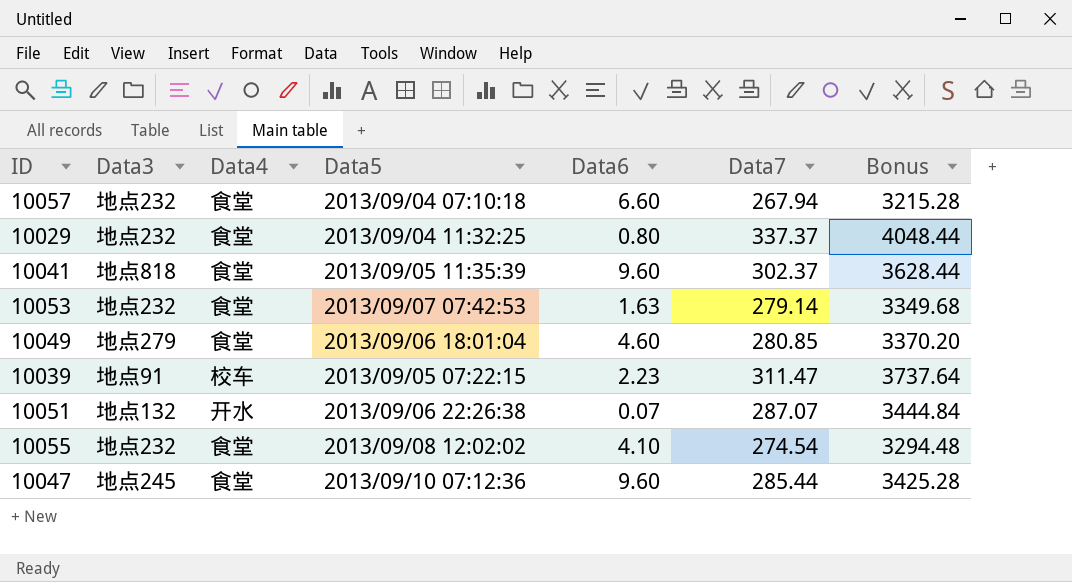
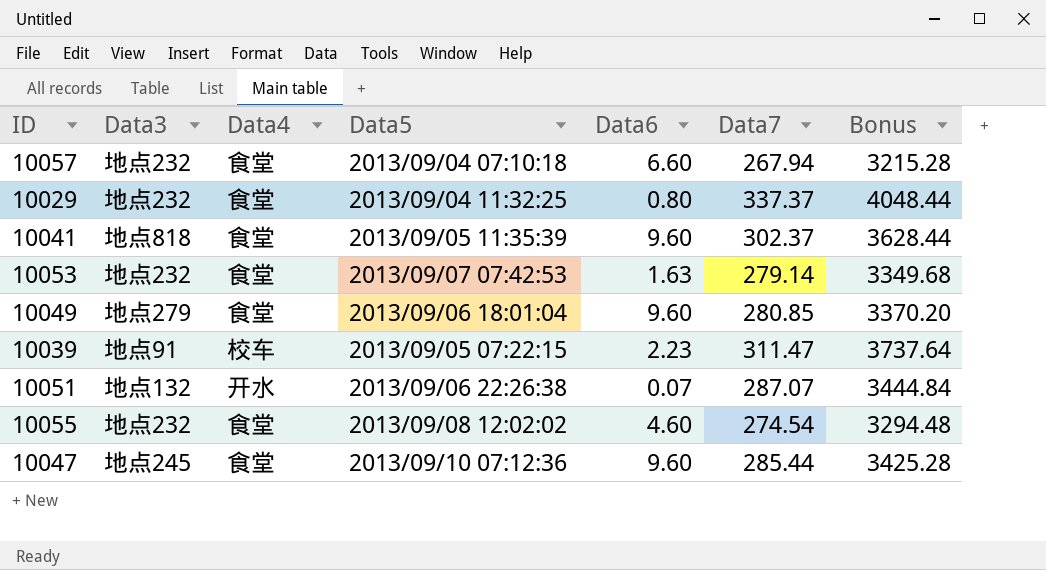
10049 | Data6: 4.60 -> 9.60
10055 | Data6: 4.10 -> 4.60

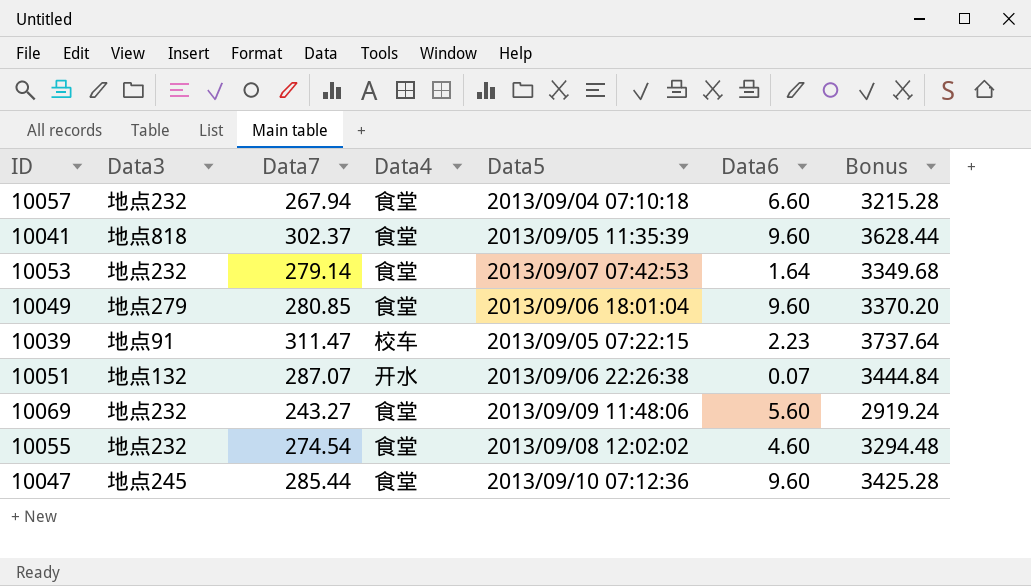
column Data7 | position: 6 -> 3
row 10029: 地点232 | 食堂 | 2013/09/04 11:32:25 | 0.80 | 337.37 | 4048.44 -> none
10053 | Data6: 1.63 -> 1.64
row 10069: none -> 地点232 | 243.27 | 食堂 | 2013/09/09 11:48:06 | 5.60 | 2919.24

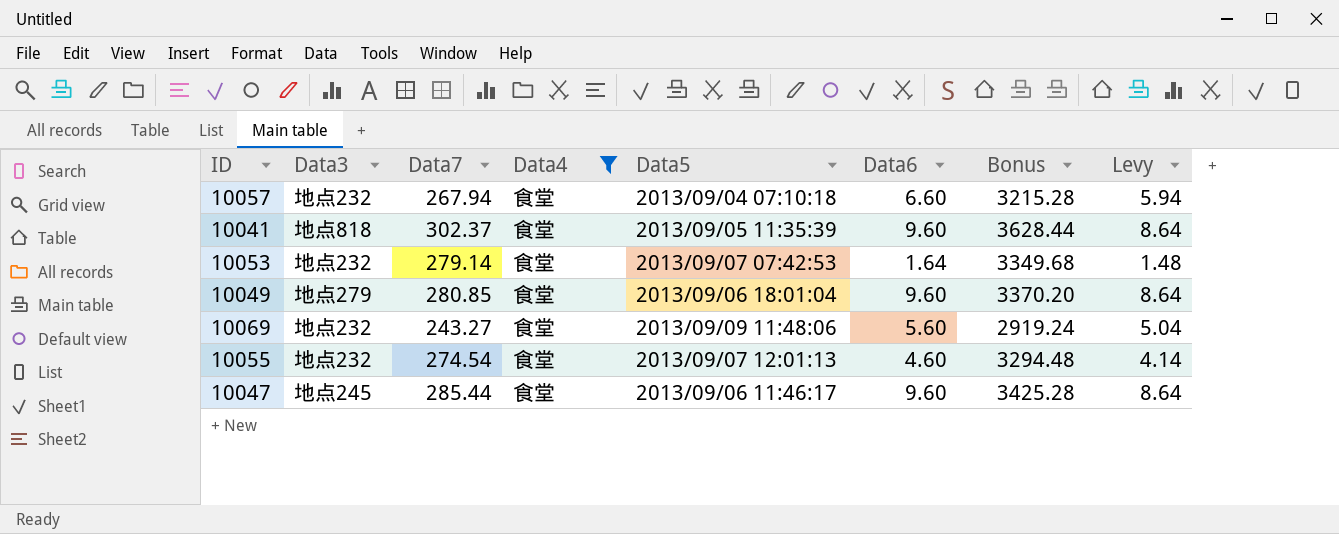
filter: none -> Data4 = 食堂
column Levy | formula: none -> [Data6] * 0.9
10055 | Data5: 2013/09/08 12:02:02 -> 2013/09/07 12:01:13
10047 | Data5: 2013/09/10 07:12:36 -> 2013/09/06 11:46:17

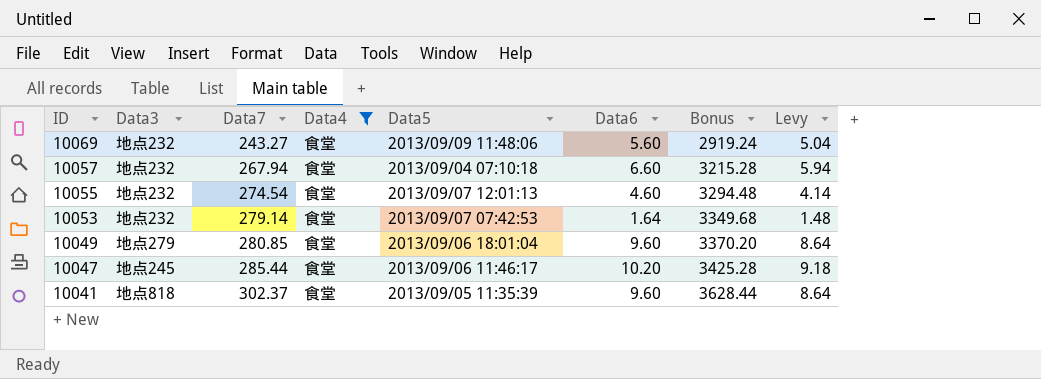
row order: none -> ID descending
10047 | Data6: 9.60 -> 10.20
10047 | Levy: 8.64 -> 9.18

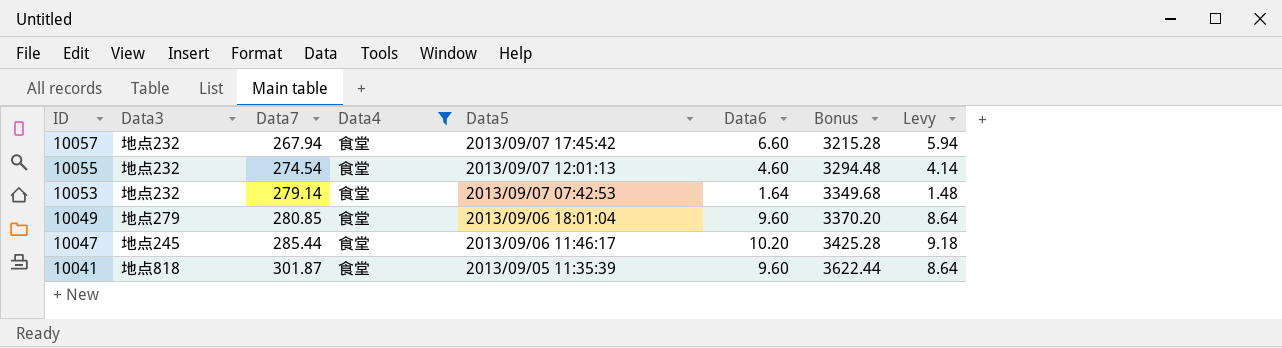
row 10069: 地点232 | 243.27 | 食堂 | 2013/09/09 11:48:06 | 5.60 | 2919.24 | 5.04 -> none
10057 | Data5: 2013/09/04 07:10:18 -> 2013/09/07 17:45:42
10041 | Data7: 302.37 -> 301.87
10041 | Bonus: 3628.44 -> 3622.44

